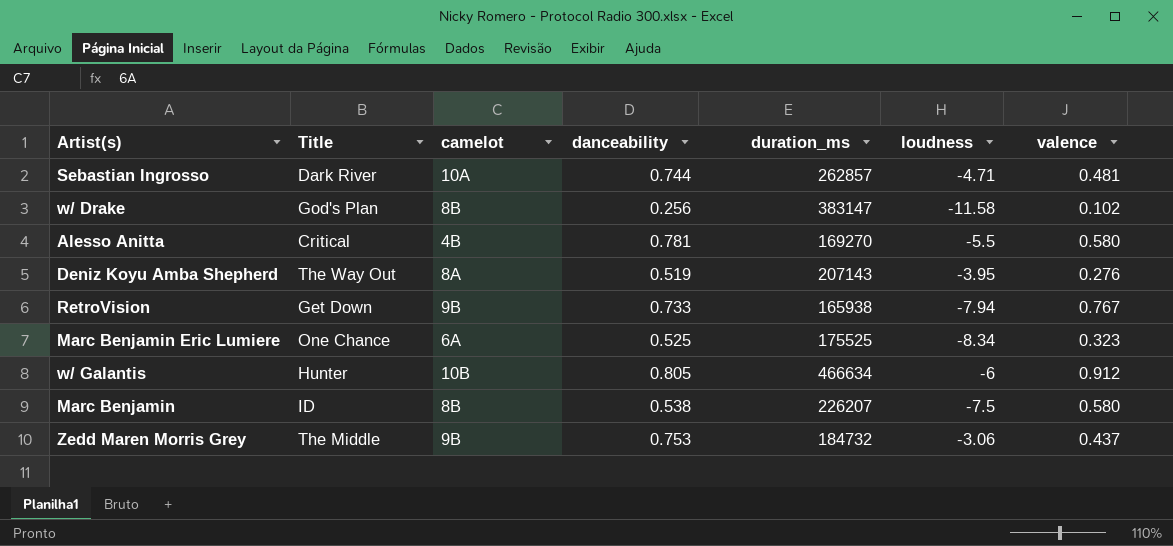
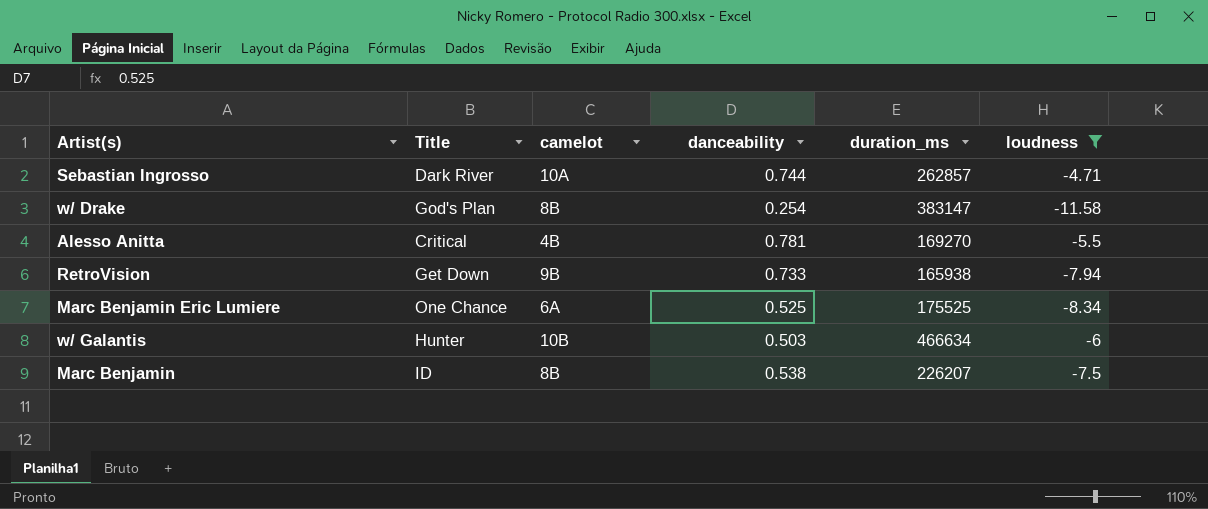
filter: none -> loudness <= -4.71
column valence | position: 7 -> none
w/ Drake | danceability: 0.256 -> 0.254
w/ Galantis | danceability: 0.805 -> 0.503

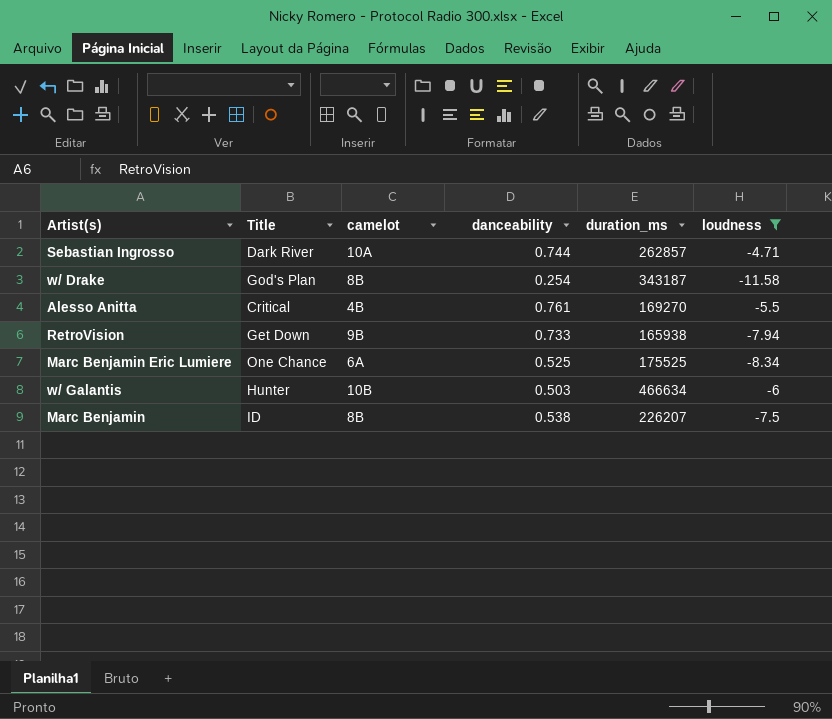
w/ Drake | duration_ms: 383147 -> 343187
Alesso Anitta | danceability: 0.781 -> 0.761

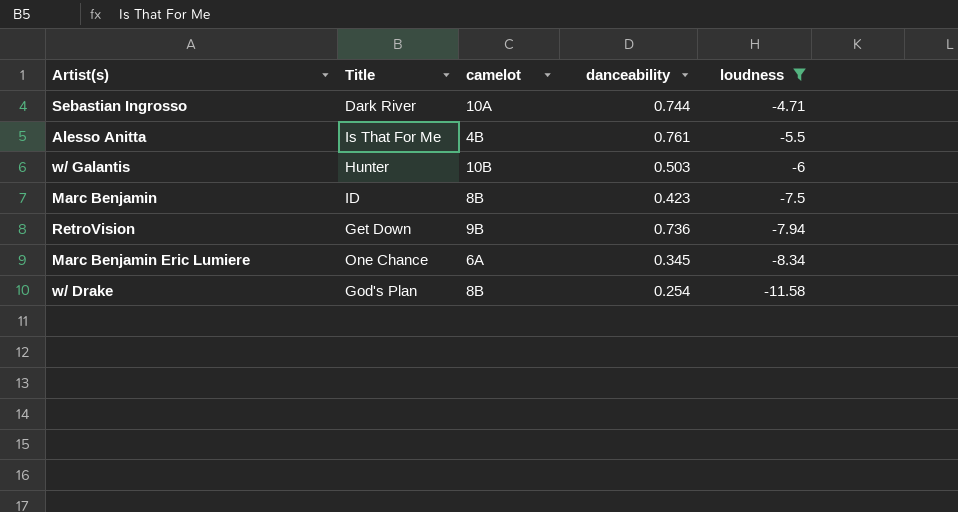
row order: none -> loudness descending
column duration_ms | position: 5 -> none
Alesso Anitta | Title: Critical -> Is That For Me
Marc Benjamin | danceability: 0.538 -> 0.423
RetroVision | danceability: 0.733 -> 0.736
Marc Benjamin Eric Lumiere | danceability: 0.525 -> 0.345

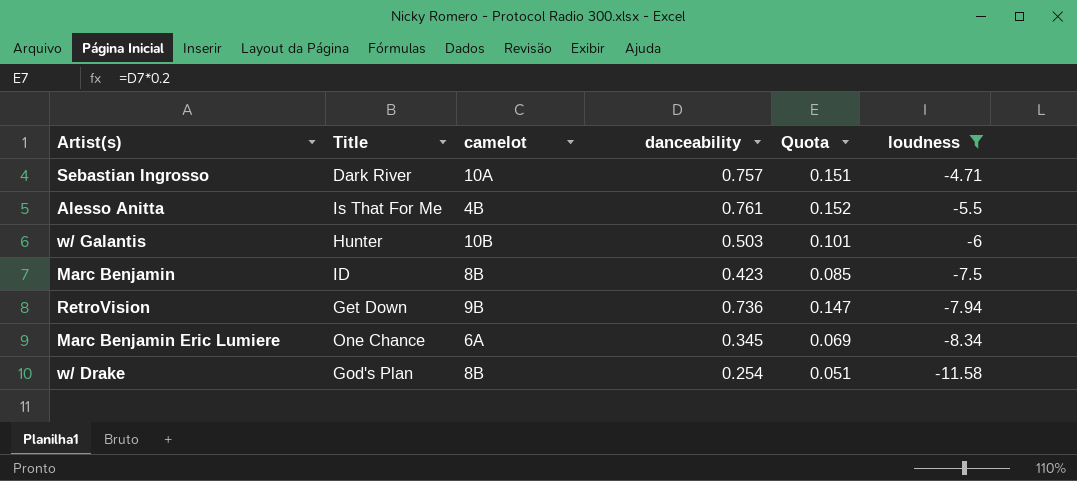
column Quota | formula: none -> [danceability] * 0.2
Sebastian Ingrosso | danceability: 0.744 -> 0.757

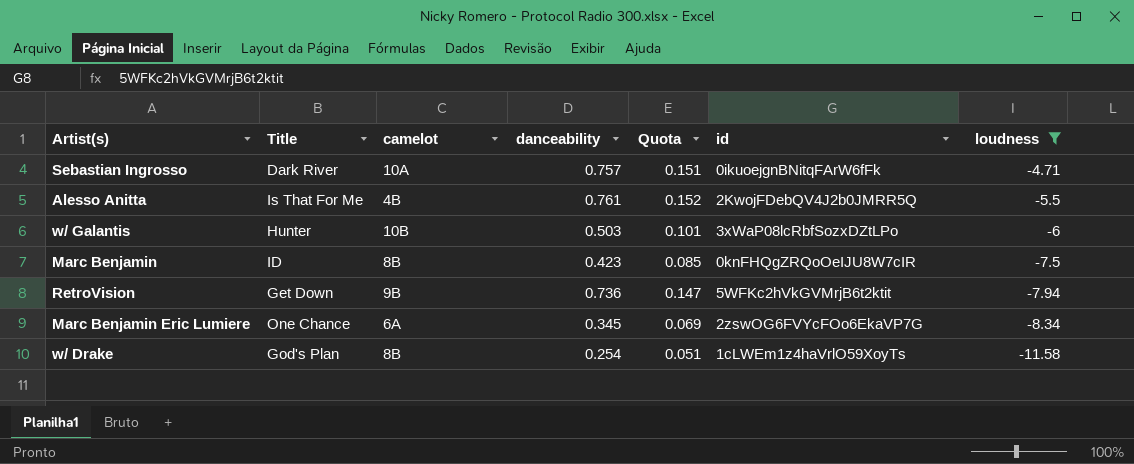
column id | position: none -> 6

